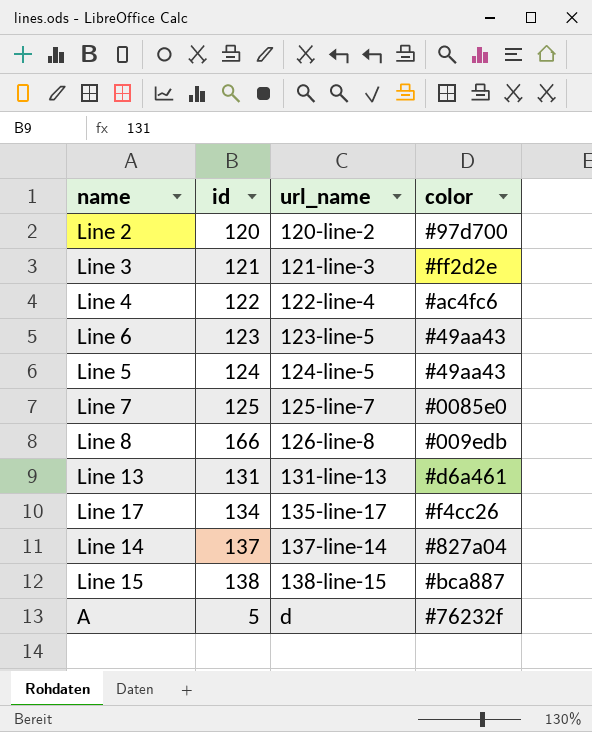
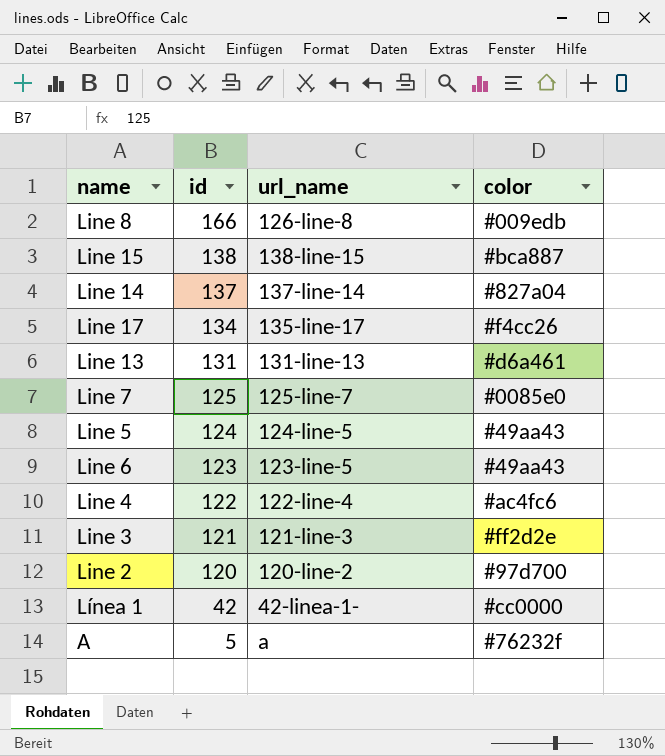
row order: url_name ascending -> id descending
row Línea 1: none -> 42 | 42-linea-1- | #cc0000
A | url_name: d -> a

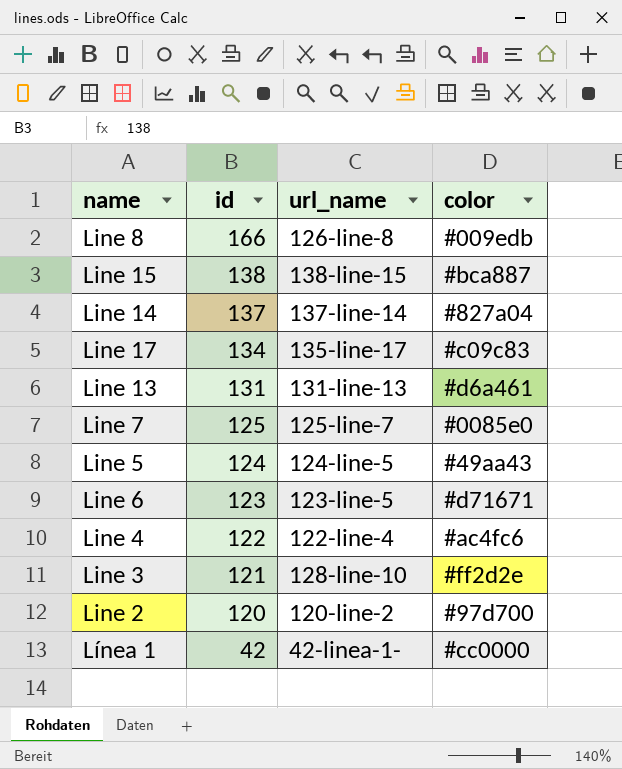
row A: 5 | a | #76232f -> none
Line 17 | color: #f4cc26 -> #c09c83
Line 6 | color: #49aa43 -> #d71671
Line 3 | url_name: 121-line-3 -> 128-line-10

